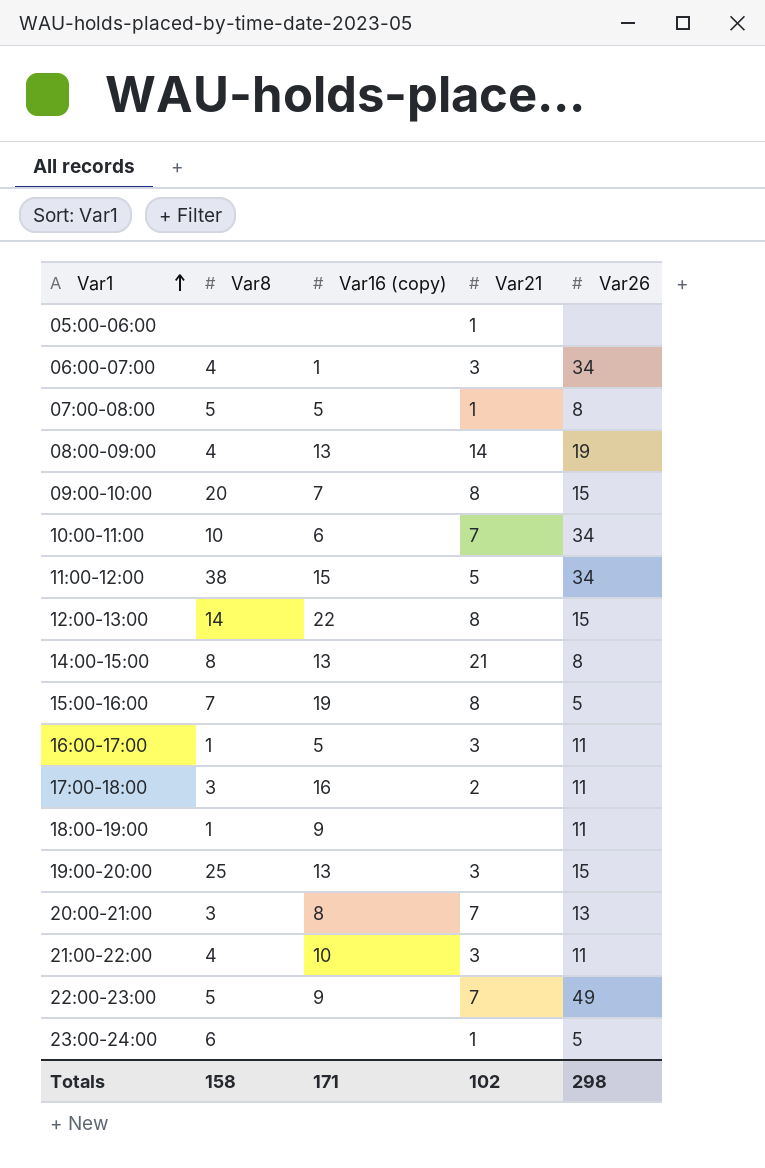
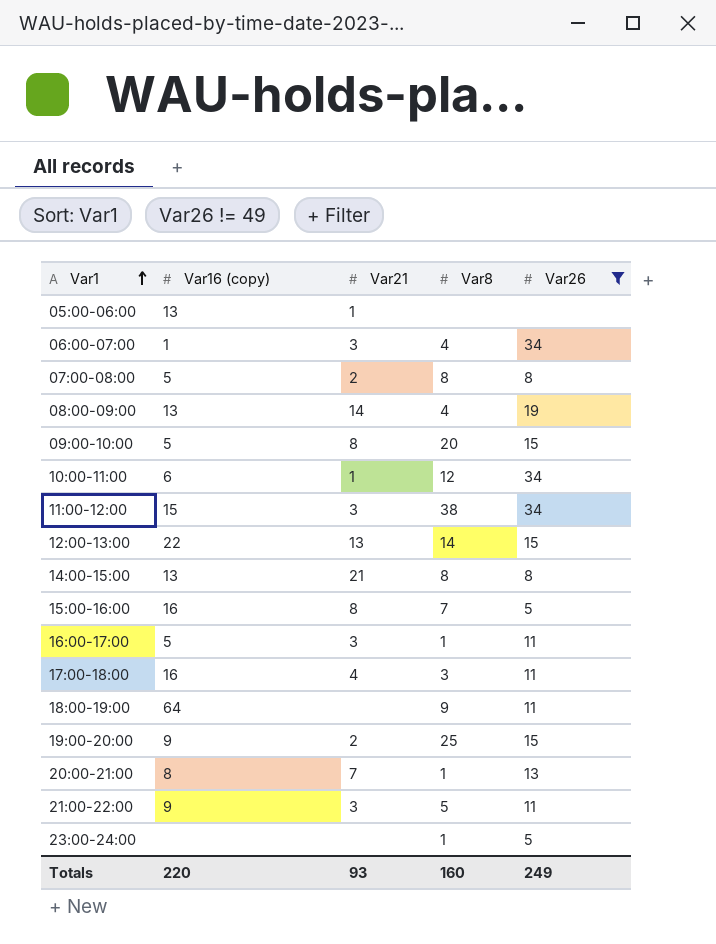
filter: none -> Var26 != 49
column Var8 | position: 2 -> 4
05:00-06:00 | Var16 (copy): none -> 13
07:00-08:00 | Var21: 1 -> 2
07:00-08:00 | Var8: 5 -> 8
09:00-10:00 | Var16 (copy): 7 -> 5
10:00-11:00 | Var21: 7 -> 1
10:00-11:00 | Var8: 10 -> 12
11:00-12:00 | Var21: 5 -> 3
12:00-13:00 | Var21: 8 -> 13
15:00-16:00 | Var16 (copy): 19 -> 16
17:00-18:00 | Var21: 2 -> 4
18:00-19:00 | Var16 (copy): 9 -> 64
18:00-19:00 | Var8: 1 -> 9
19:00-20:00 | Var16 (copy): 13 -> 9
19:00-20:00 | Var21: 3 -> 2
20:00-21:00 | Var8: 3 -> 1
21:00-22:00 | Var16 (copy): 10 -> 9
21:00-22:00 | Var8: 4 -> 5
23:00-24:00 | Var21: 1 -> none
23:00-24:00 | Var8: 6 -> 1
Totals | Var16 (copy): 171 -> 220
Totals | Var21: 102 -> 93
Totals | Var8: 158 -> 160
Totals | Var26: 298 -> 249

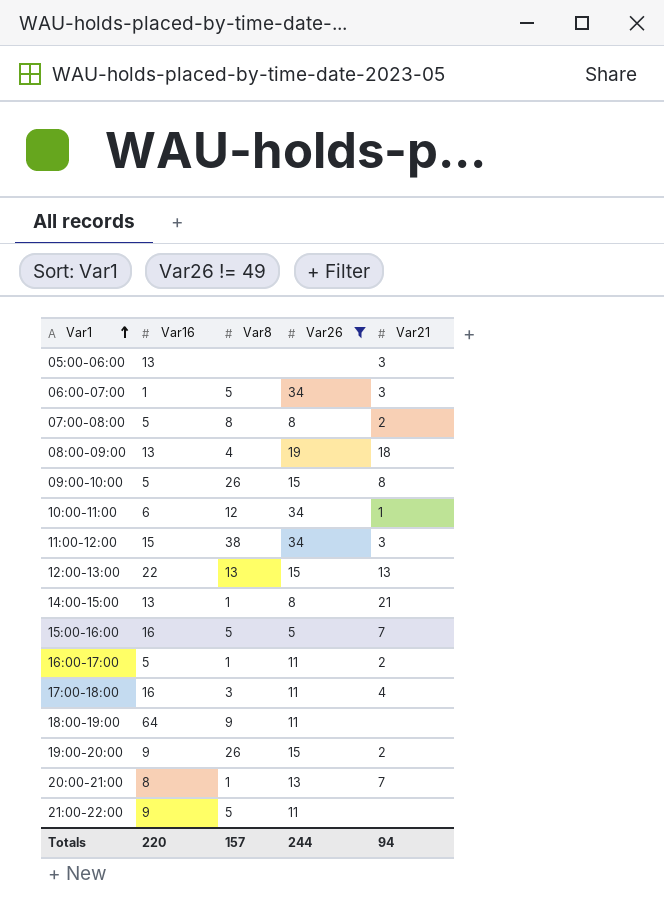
column name: Var16 (copy) -> Var16
column Var21 | position: 3 -> 5
row 23:00-24:00: none | none | 1 | 5 -> none
05:00-06:00 | Var21: 1 -> 3
06:00-07:00 | Var8: 4 -> 5
08:00-09:00 | Var21: 14 -> 18
09:00-10:00 | Var8: 20 -> 26
12:00-13:00 | Var8: 14 -> 13
14:00-15:00 | Var8: 8 -> 1
15:00-16:00 | Var8: 7 -> 5
15:00-16:00 | Var21: 8 -> 7
16:00-17:00 | Var21: 3 -> 2
19:00-20:00 | Var8: 25 -> 26
21:00-22:00 | Var21: 3 -> none
Totals | Var8: 160 -> 157
Totals | Var26: 249 -> 244
Totals | Var21: 93 -> 94

